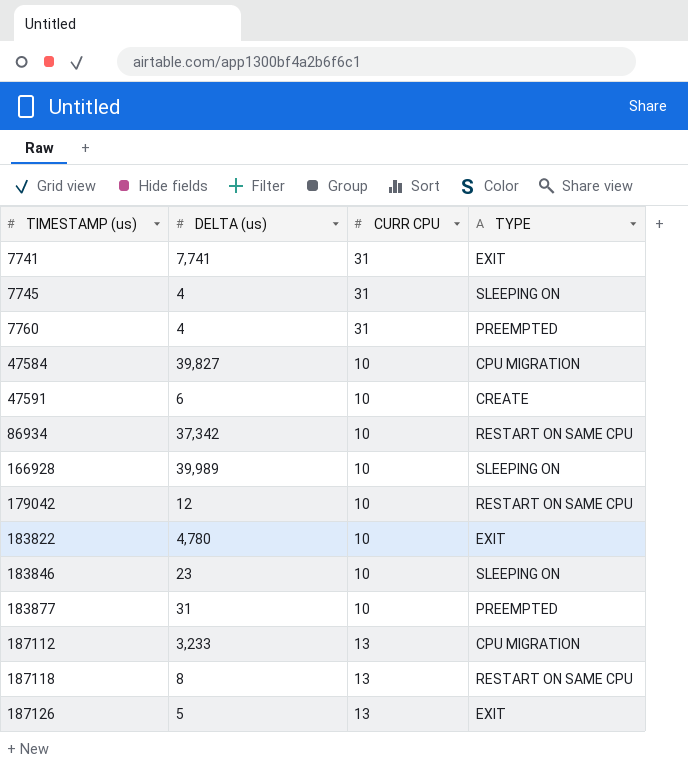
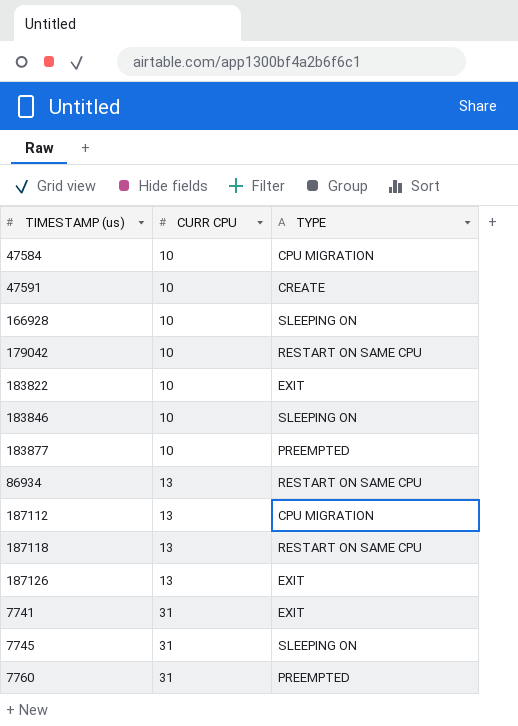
row order: TIMESTAMP (us) ascending -> CURR CPU ascending
column DELTA (us) | position: 2 -> none
86934 | CURR CPU: 10 -> 13

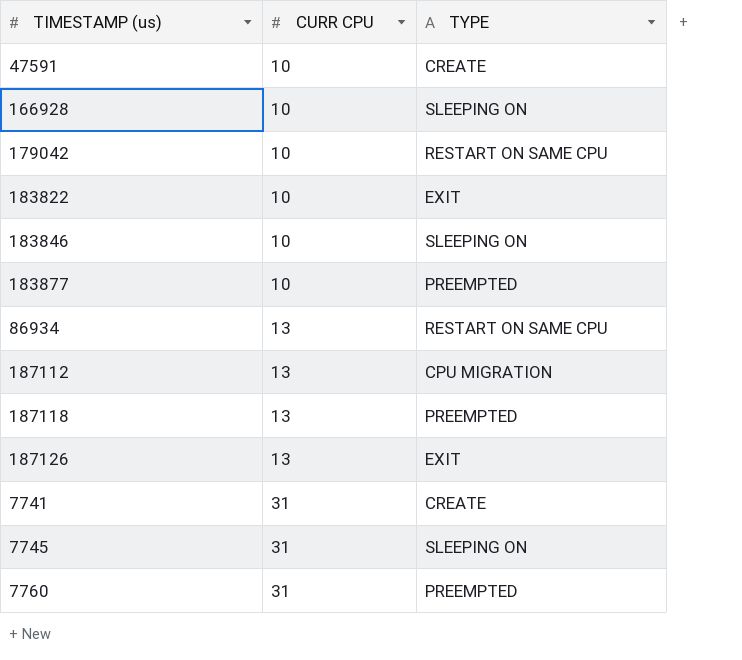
row 47584: 10 | CPU MIGRATION -> none
187118 | TYPE: RESTART ON SAME CPU -> PREEMPTED
7741 | TYPE: EXIT -> CREATE

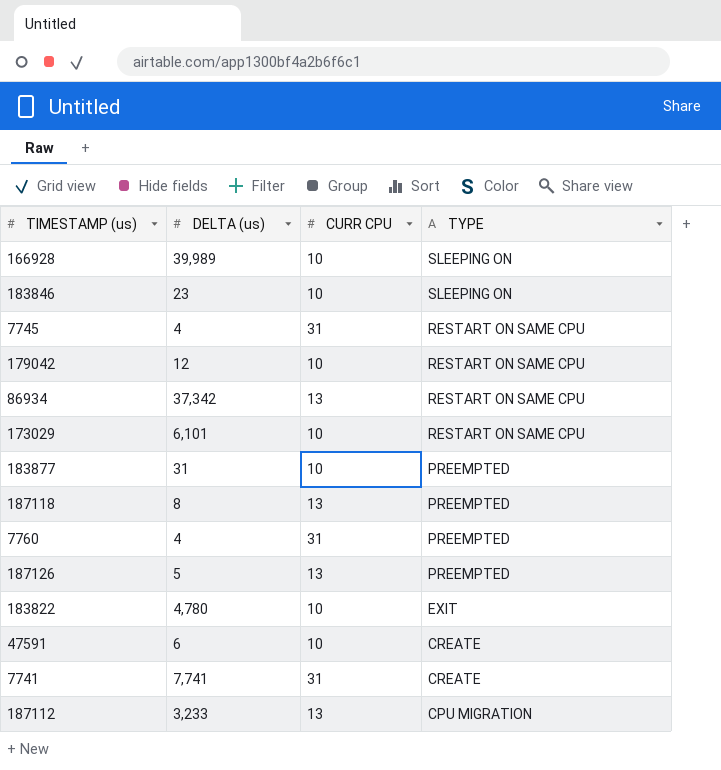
row order: CURR CPU ascending -> TYPE descending
column DELTA (us) | position: none -> 2
7745 | TYPE: SLEEPING ON -> RESTART ON SAME CPU
row 173029: none -> 6,101 | 10 | RESTART ON SAME CPU
187126 | TYPE: EXIT -> PREEMPTED

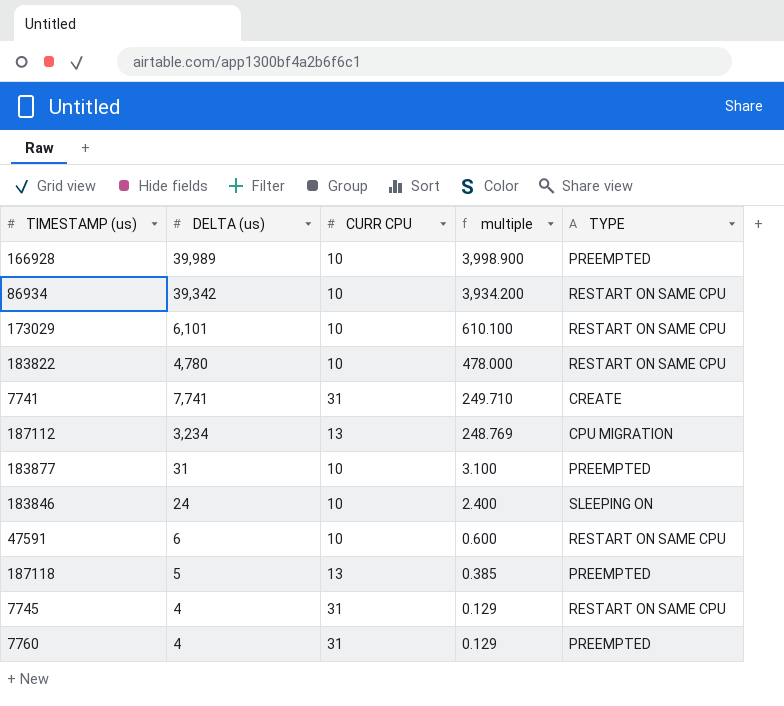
row order: TYPE descending -> multiple descending
column multiple | formula: none -> [DELTA (us)] / [CURR CPU]
row 179042: 12 | 10 | RESTART ON SAME CPU -> none
row 187126: 5 | 13 | PREEMPTED -> none
166928 | TYPE: SLEEPING ON -> PREEMPTED
86934 | DELTA (us): 37,342 -> 39,342
86934 | CURR CPU: 13 -> 10
183822 | TYPE: EXIT -> RESTART ON SAME CPU
187112 | DELTA (us): 3,233 -> 3,234
183846 | DELTA (us): 23 -> 24
47591 | TYPE: CREATE -> RESTART ON SAME CPU
187118 | DELTA (us): 8 -> 5

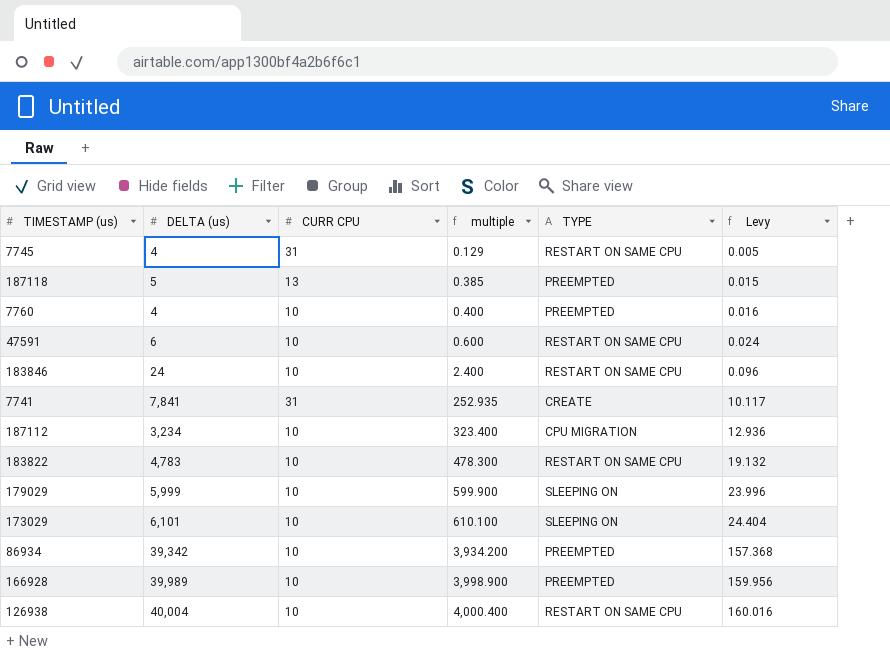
row order: multiple descending -> multiple ascending
column Levy | formula: none -> [multiple] * 0.04
row 183877: 31 | 10 | 3.100 | PREEMPTED -> none
7760 | CURR CPU: 31 -> 10
7760 | multiple: 0.129 -> 0.400
183846 | TYPE: SLEEPING ON -> RESTART ON SAME CPU
7741 | DELTA (us): 7,741 -> 7,841
7741 | multiple: 249.710 -> 252.935
187112 | CURR CPU: 13 -> 10
187112 | multiple: 248.769 -> 323.400
183822 | DELTA (us): 4,780 -> 4,783
183822 | multiple: 478.000 -> 478.300
row 179029: none -> 5,999 | 10 | 599.900 | SLEEPING ON | 23.996
173029 | TYPE: RESTART ON SAME CPU -> SLEEPING ON
86934 | TYPE: RESTART ON SAME CPU -> PREEMPTED
row 126938: none -> 40,004 | 10 | 4,000.400 | RESTART ON SAME CPU | 160.016

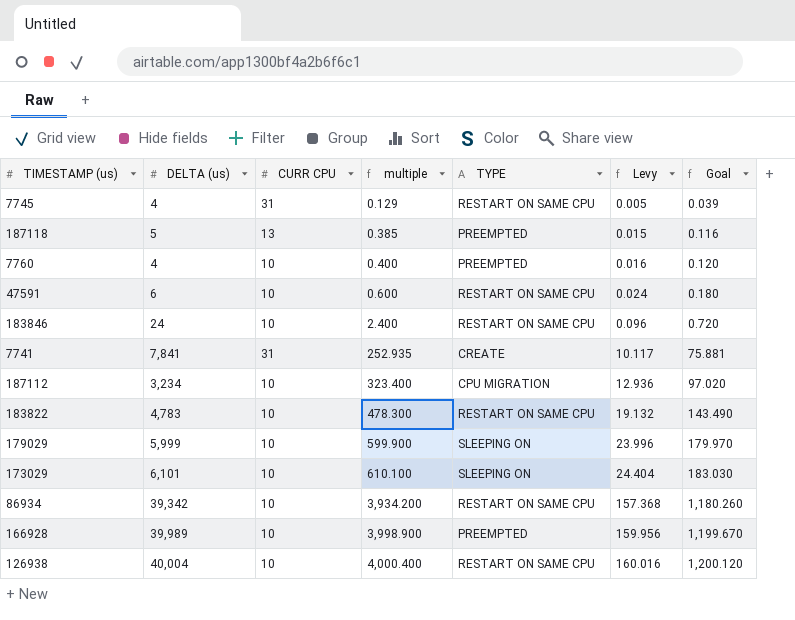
column Goal | formula: none -> [multiple] * 0.3
86934 | TYPE: PREEMPTED -> RESTART ON SAME CPU

